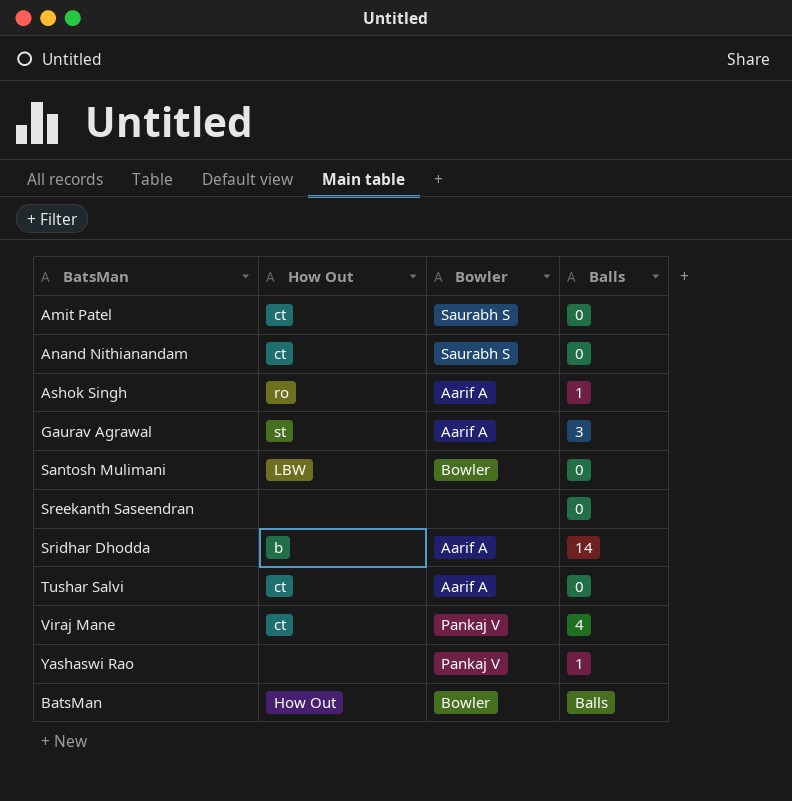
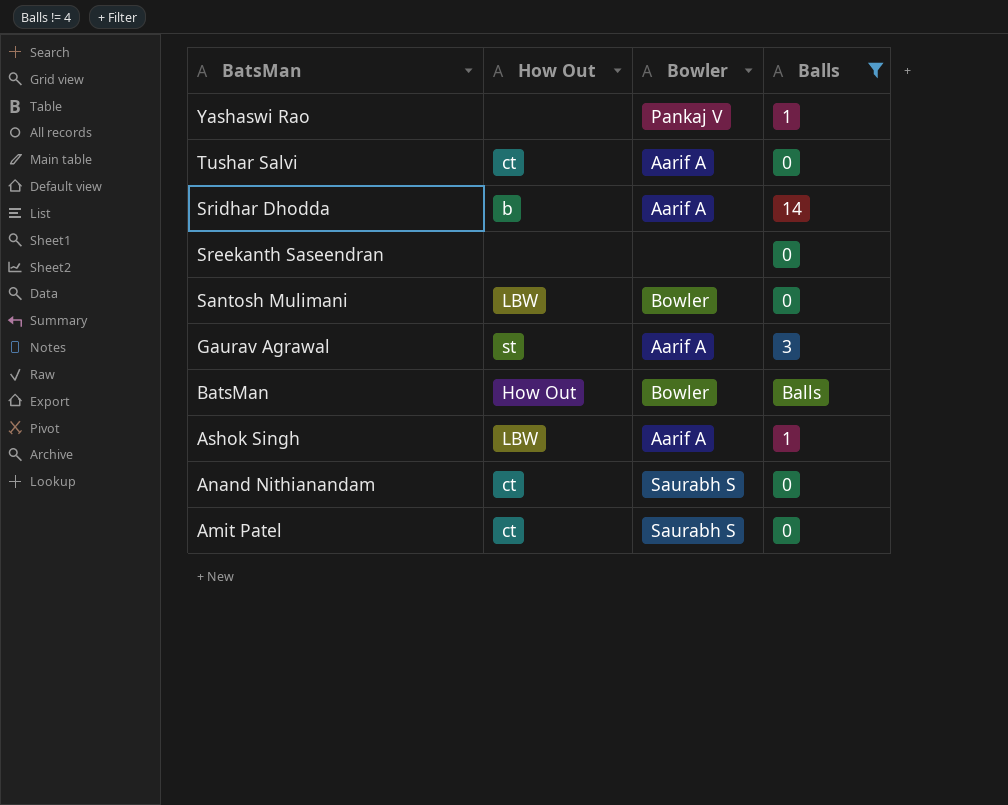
filter: none -> Balls != 4
row order: none -> BatsMan descending
Ashok Singh | How Out: ro -> LBW

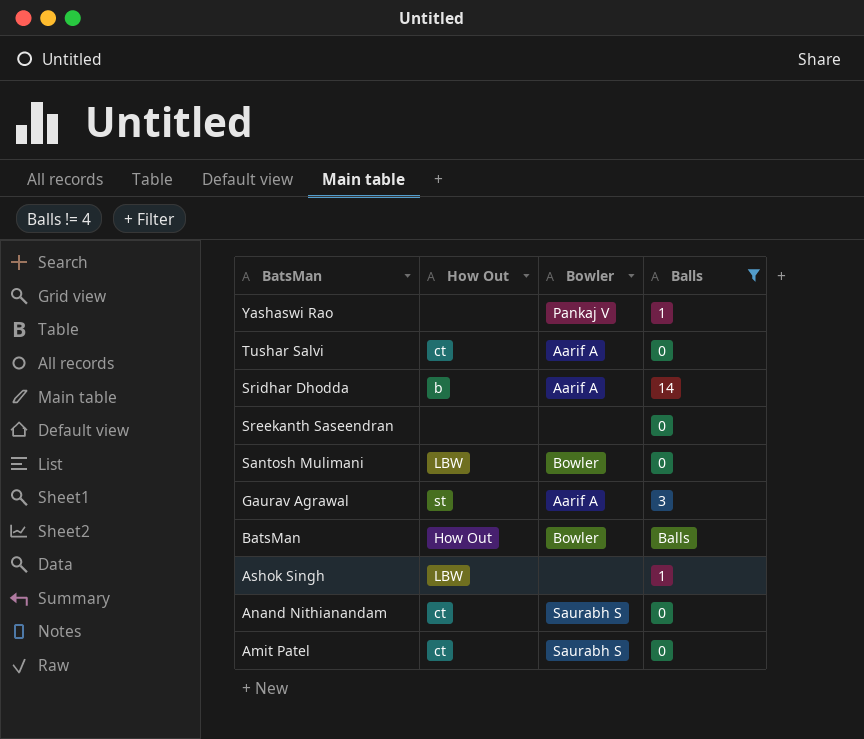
Ashok Singh | Bowler: Aarif A -> none

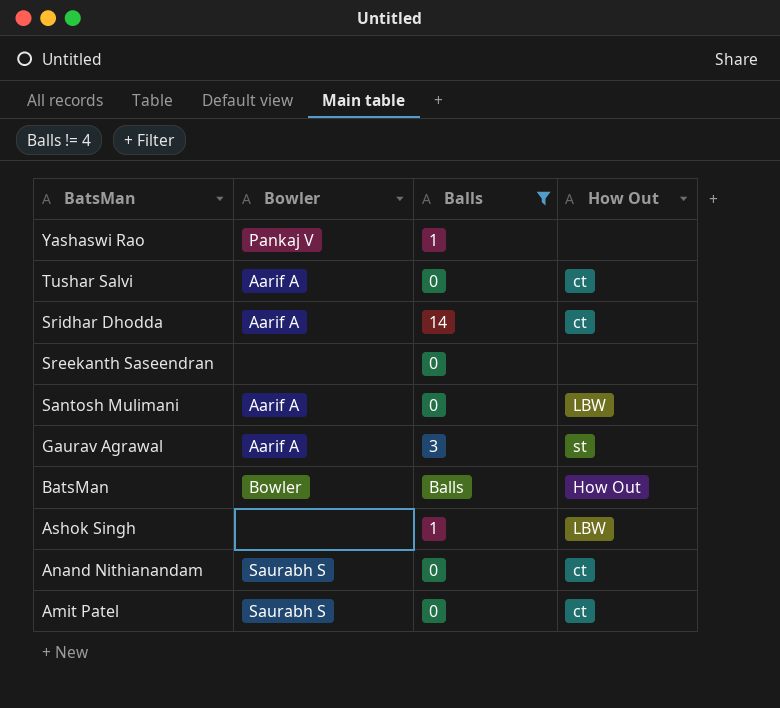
column How Out | position: 2 -> 4
Sridhar Dhodda | How Out: b -> ct
Santosh Mulimani | Bowler: Bowler -> Aarif A

